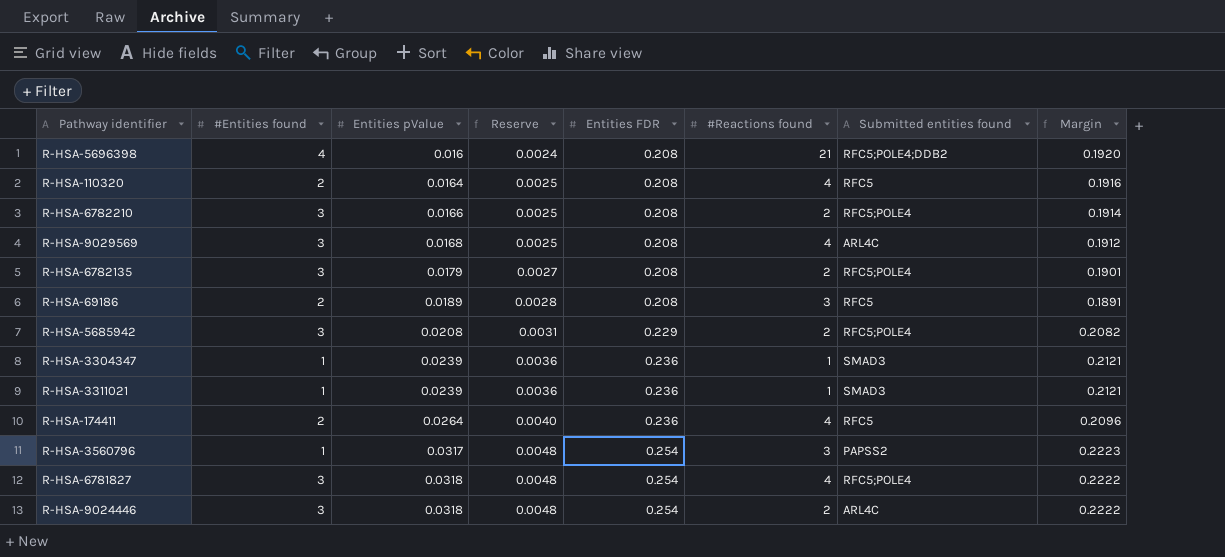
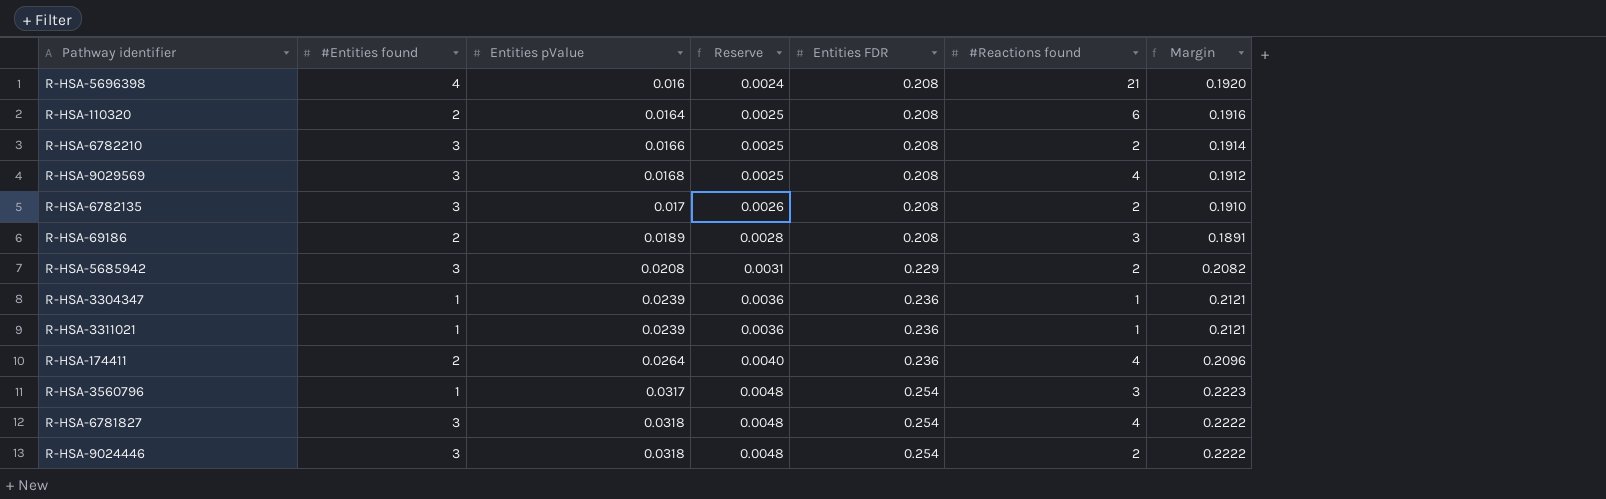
column Submitted entities found | position: 7 -> none
R-HSA-110320 | #Reactions found: 4 -> 6
R-HSA-6782135 | Entities pValue: 0.0179 -> 0.017
R-HSA-6782135 | Reserve: 0.0027 -> 0.0026
R-HSA-6782135 | Margin: 0.1901 -> 0.1910

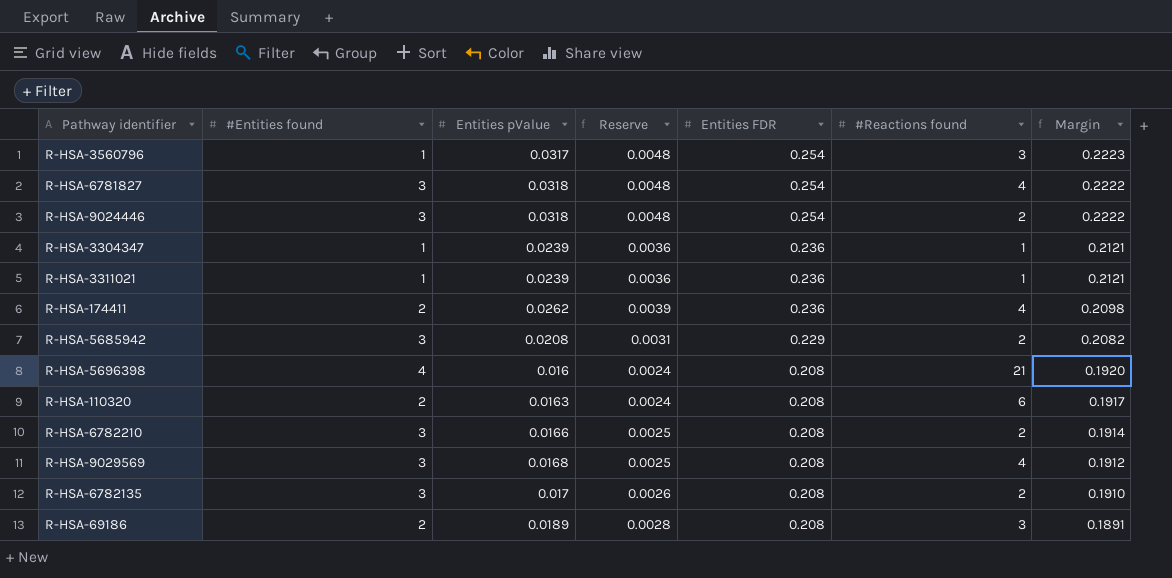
row order: Entities pValue ascending -> Entities FDR descending
R-HSA-174411 | Entities pValue: 0.0264 -> 0.0262
R-HSA-174411 | Reserve: 0.0040 -> 0.0039
R-HSA-174411 | Margin: 0.2096 -> 0.2098
R-HSA-110320 | Entities pValue: 0.0164 -> 0.0163
R-HSA-110320 | Reserve: 0.0025 -> 0.0024
R-HSA-110320 | Margin: 0.1916 -> 0.1917

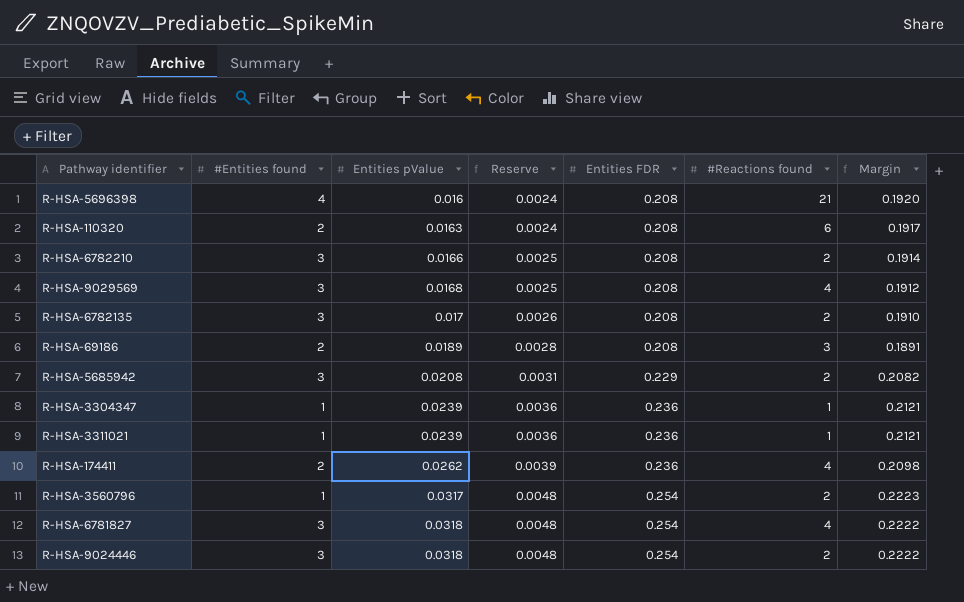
row order: Entities FDR descending -> Entities pValue ascending
R-HSA-3560796 | #Reactions found: 3 -> 2

